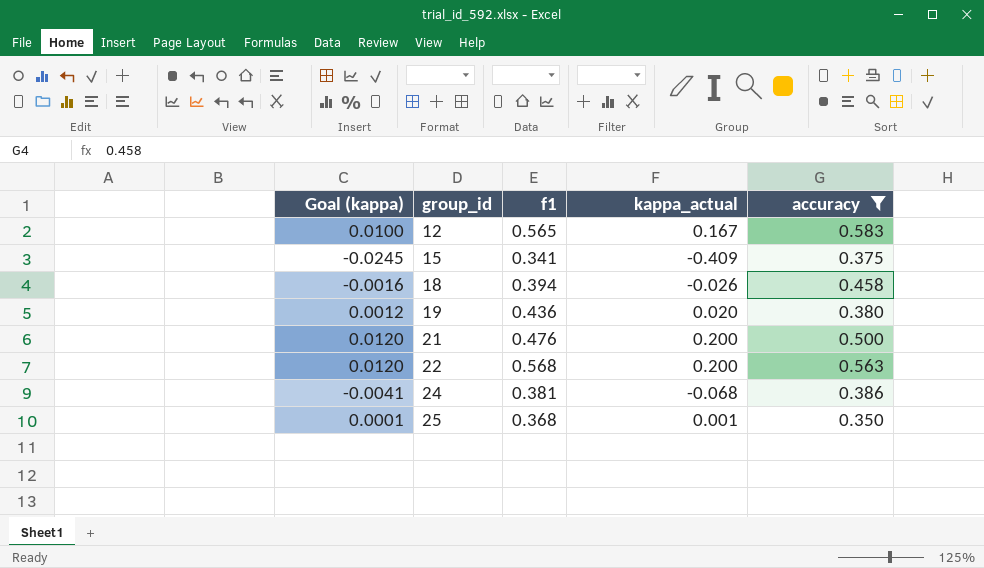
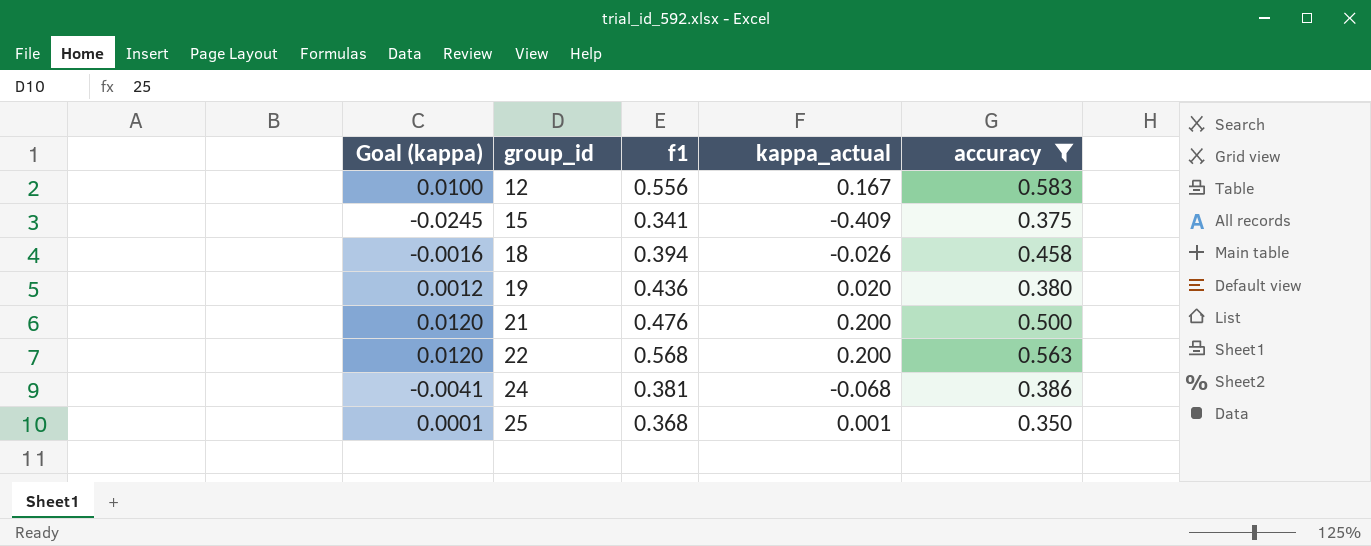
12 | f1: 0.565 -> 0.556

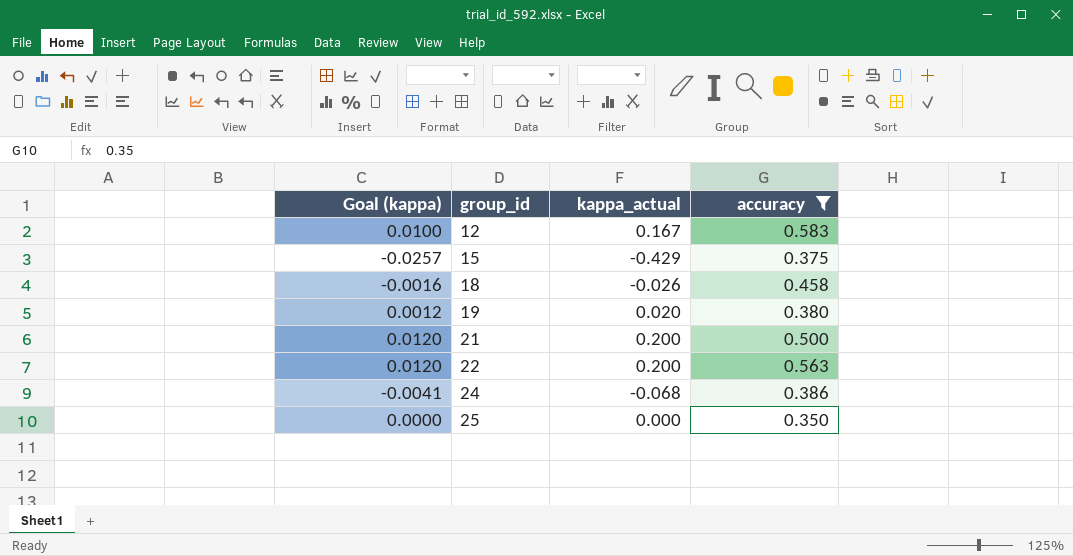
column f1 | position: 3 -> none
15 | Goal (kappa): -0.0245 -> -0.0257
15 | kappa_actual: -0.409 -> -0.429
25 | Goal (kappa): 0.0001 -> 0.0000
25 | kappa_actual: 0.001 -> 0.000

